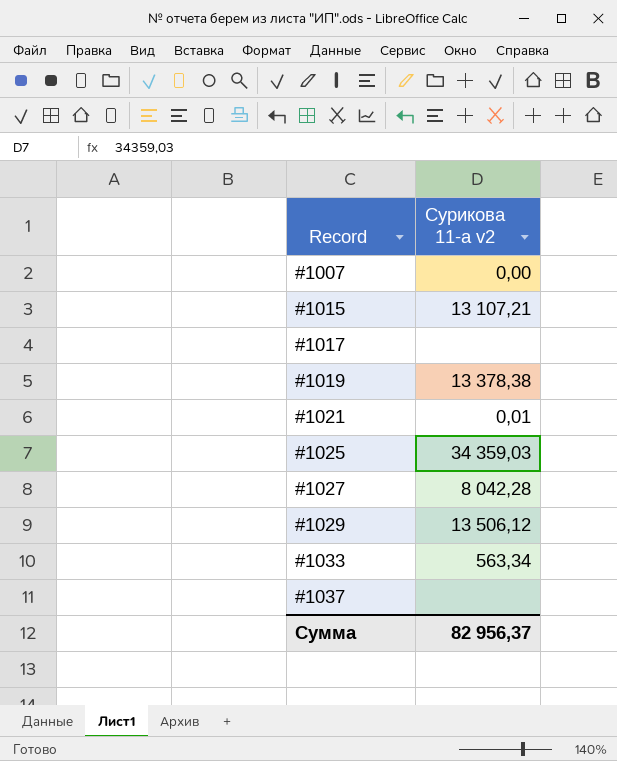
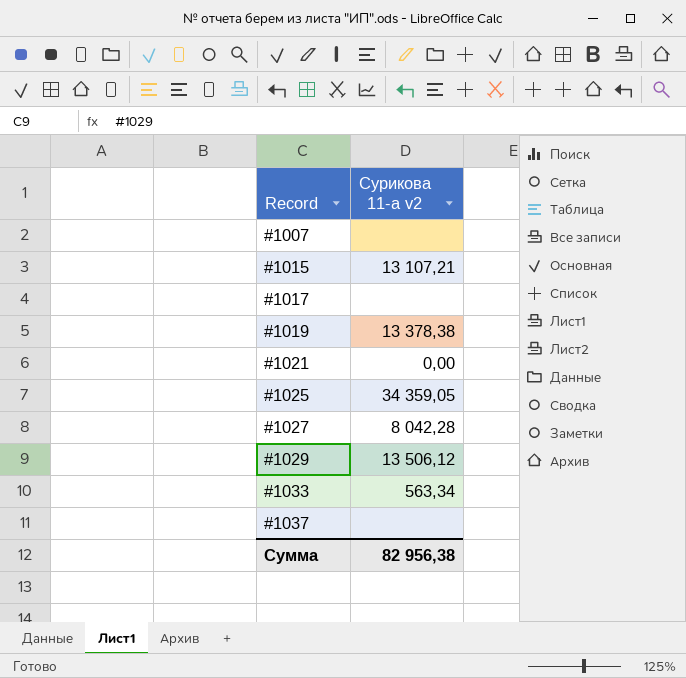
#1007 | Сурикова 11-а v2: 0,00 -> none
#1021 | Сурикова 11-а v2: 0,01 -> 0,00
#1025 | Сурикова 11-а v2: 34 359,03 -> 34 359,05
Сумма | Сурикова 11-а v2: 82 956,37 -> 82 956,38

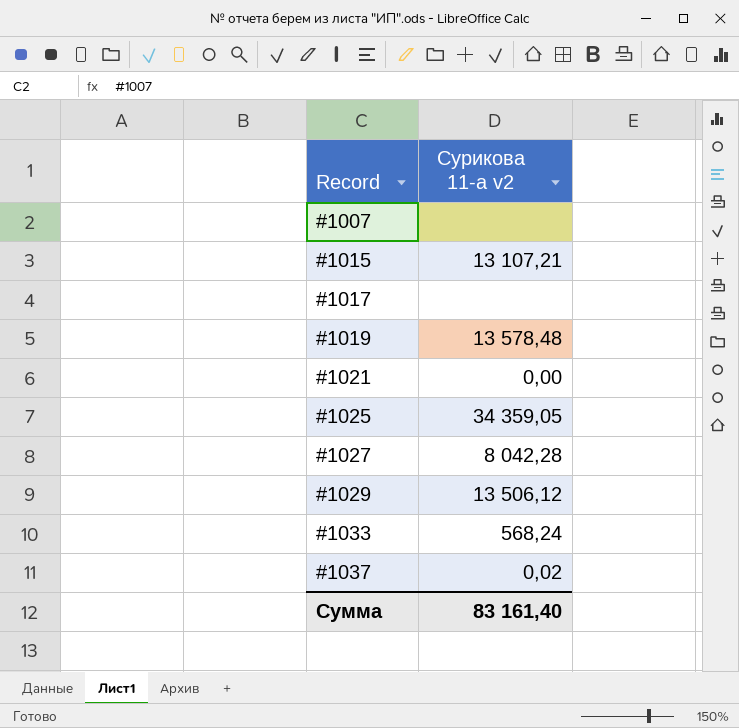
#1019 | Сурикова 11-а v2: 13 378,38 -> 13 578,48
#1033 | Сурикова 11-а v2: 563,34 -> 568,24
#1037 | Сурикова 11-а v2: none -> 0,02
Сумма | Сурикова 11-а v2: 82 956,38 -> 83 161,40

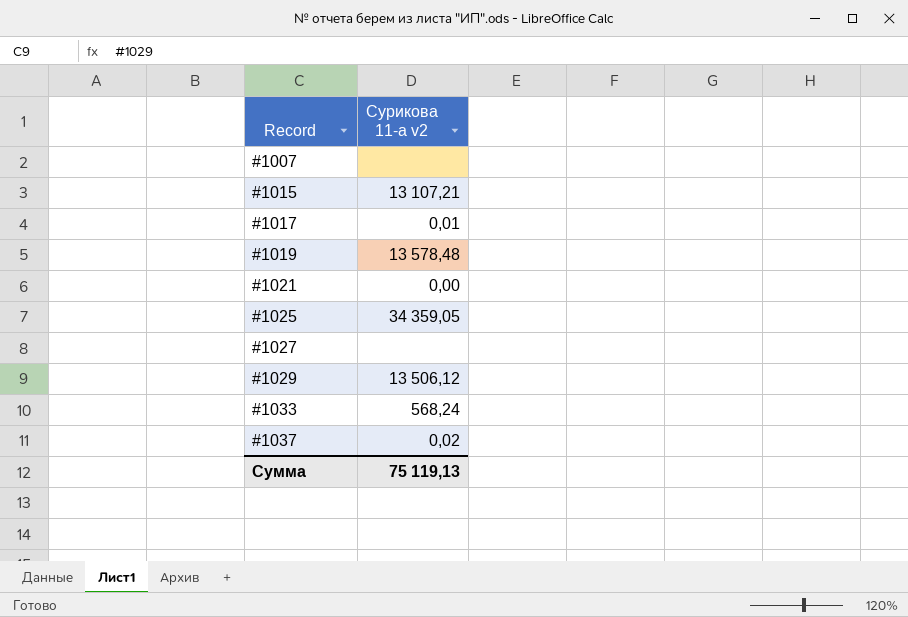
#1017 | Сурикова 11-а v2: none -> 0,01
#1027 | Сурикова 11-а v2: 8 042,28 -> none
Сумма | Сурикова 11-а v2: 83 161,40 -> 75 119,13

